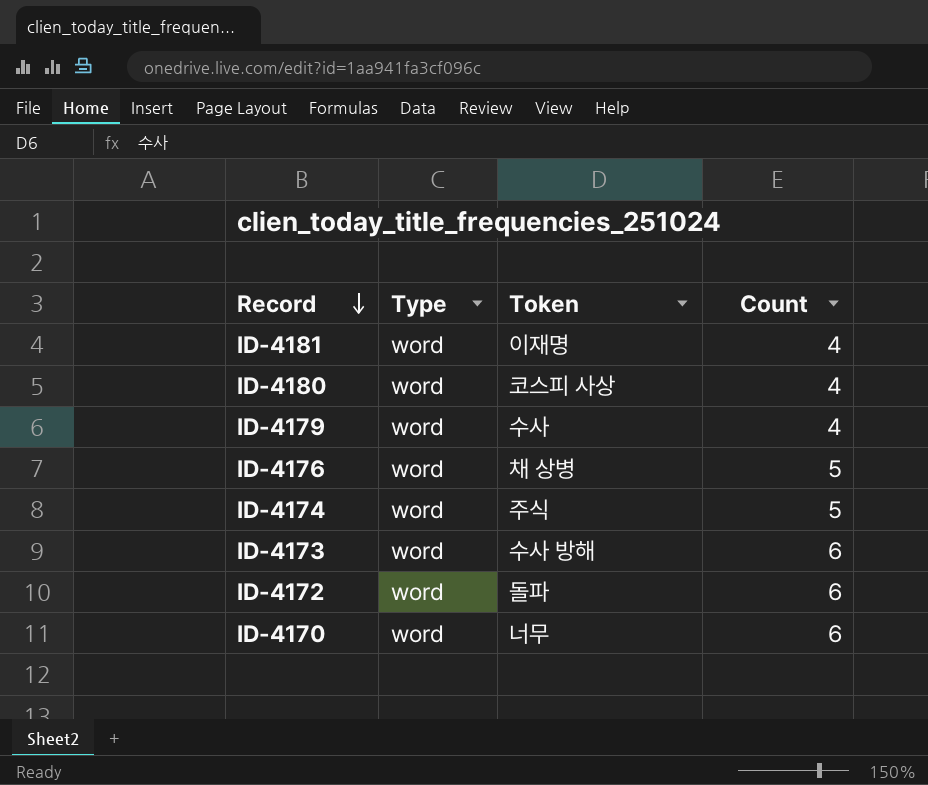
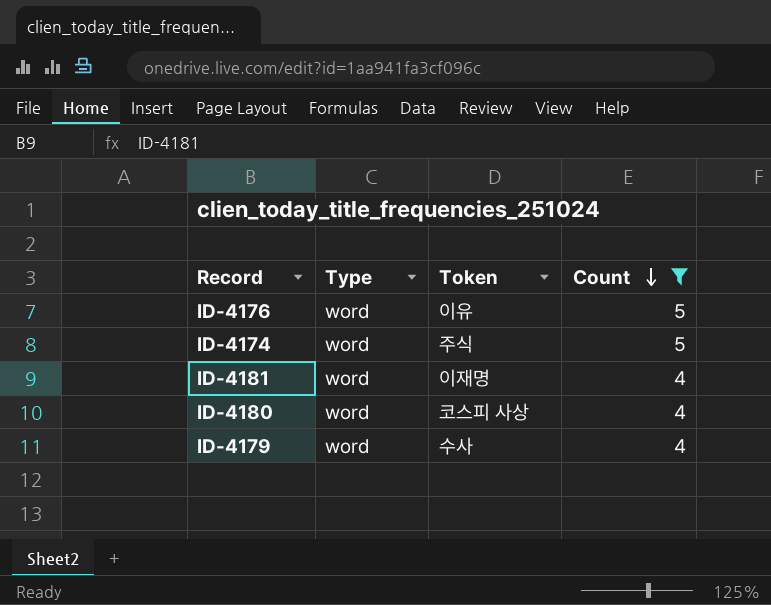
filter: none -> Count != 6
row order: Record descending -> Count descending
ID-4176 | Token: 채 상병 -> 이유

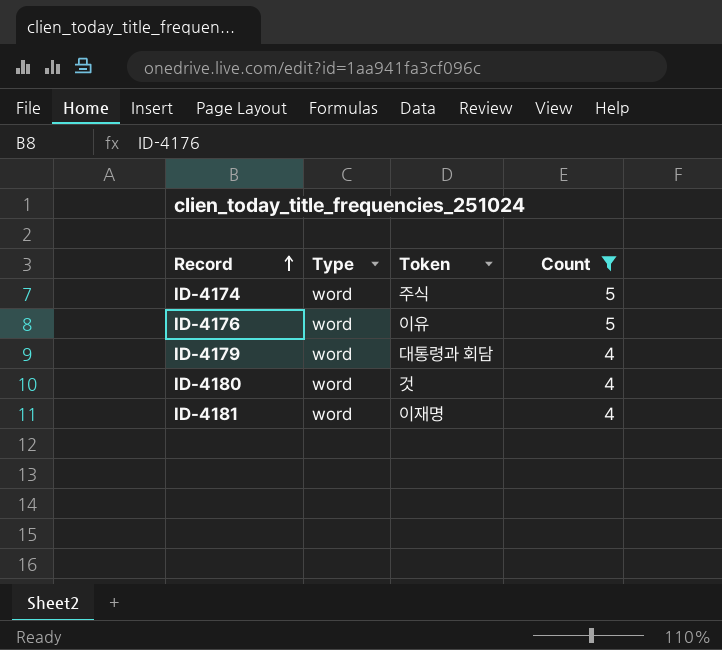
row order: Count descending -> Record ascending
ID-4179 | Token: 수사 -> 대통령과 회담
ID-4180 | Token: 코스피 사상 -> 것

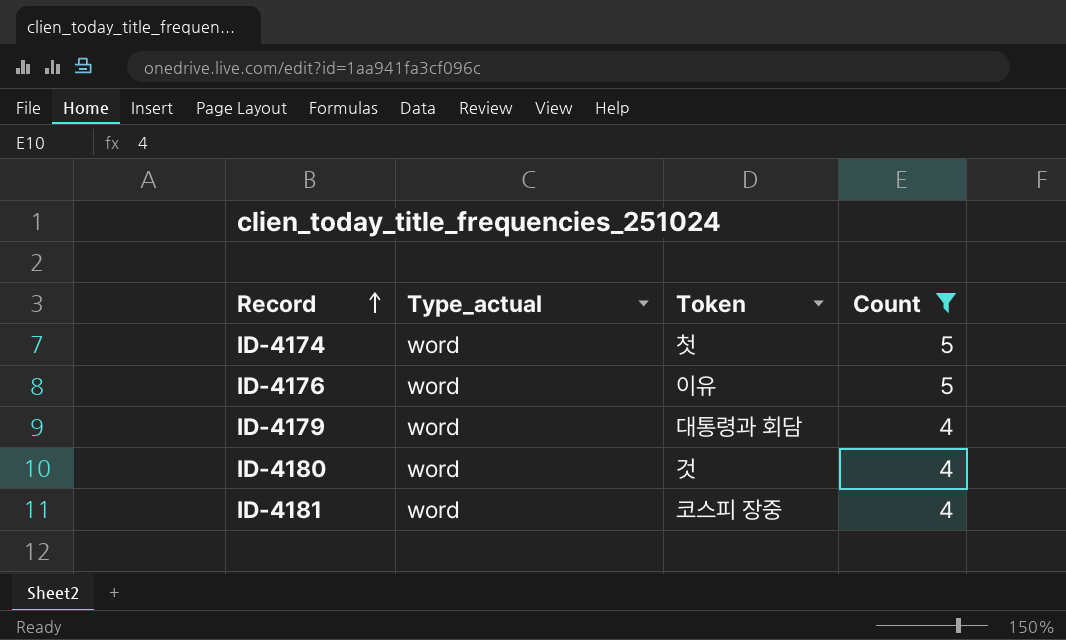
column name: Type -> Type_actual
ID-4174 | Token: 주식 -> 첫
ID-4181 | Token: 이재명 -> 코스피 장중

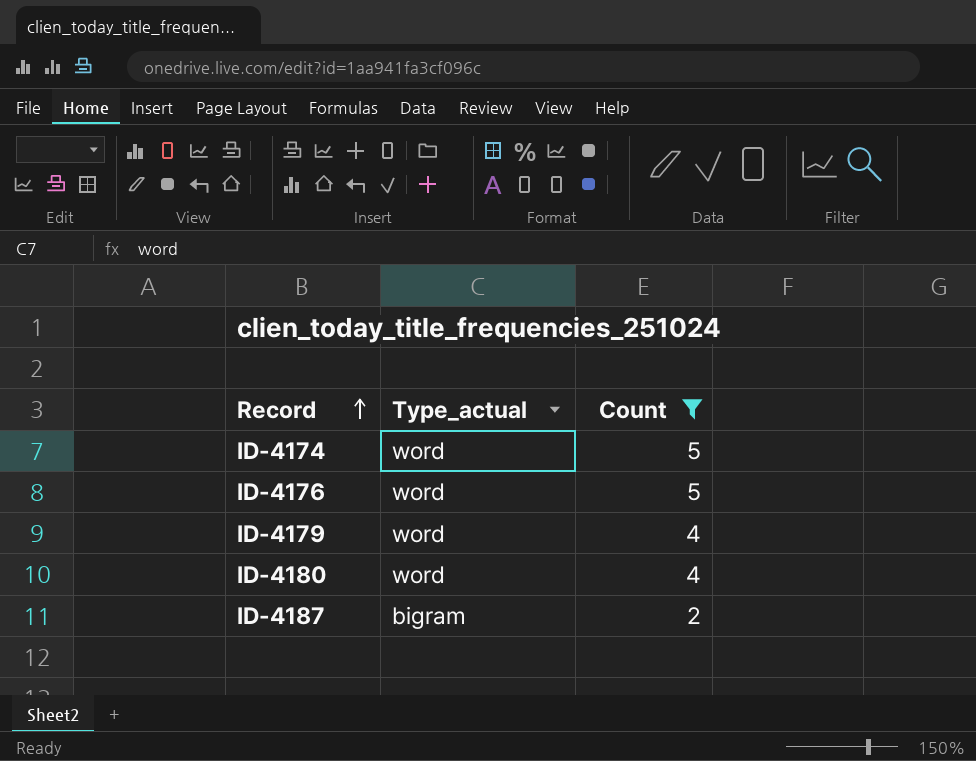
column Token | position: 3 -> none
row ID-4181: word | 코스피 장중 | 4 -> none
row ID-4187: none -> bigram | 2

